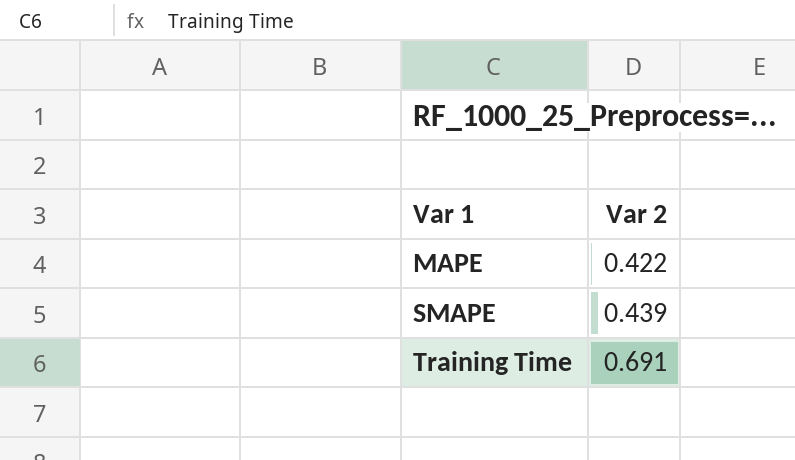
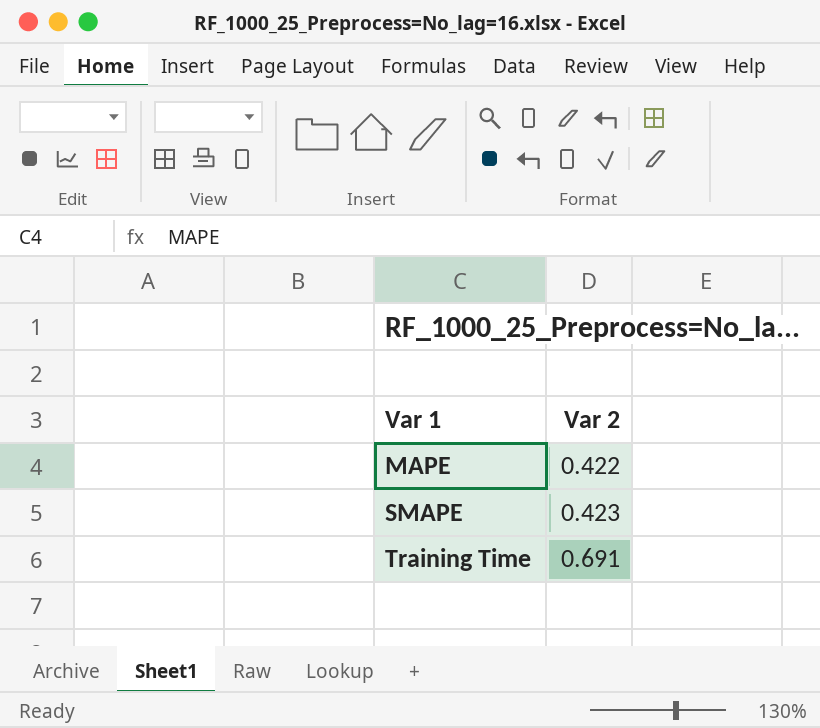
SMAPE | Var 2: 0.439 -> 0.423

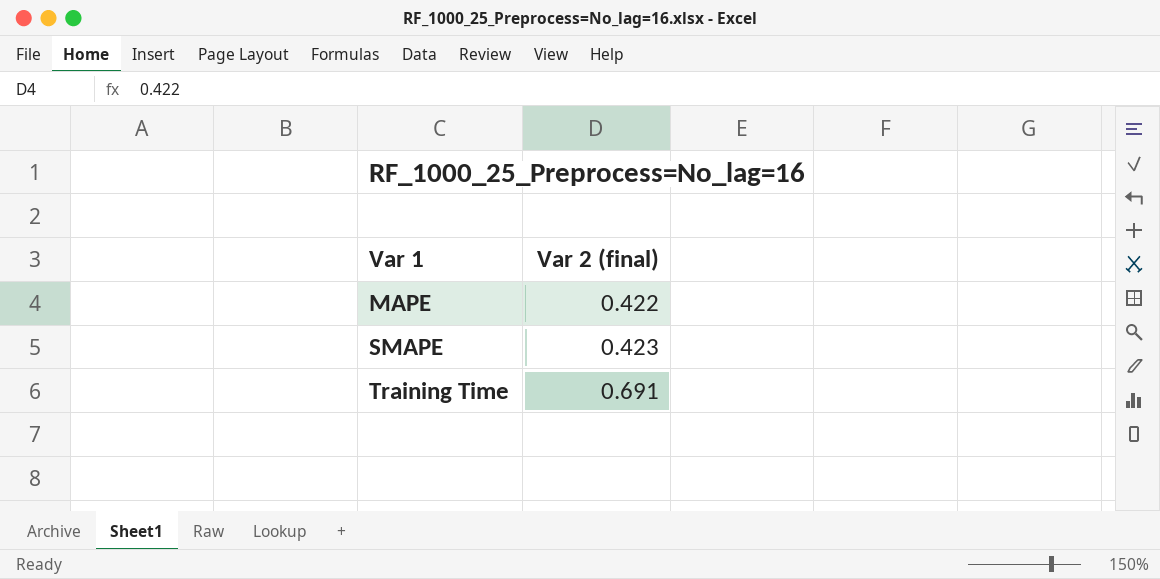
column name: Var 2 -> Var 2 (final)

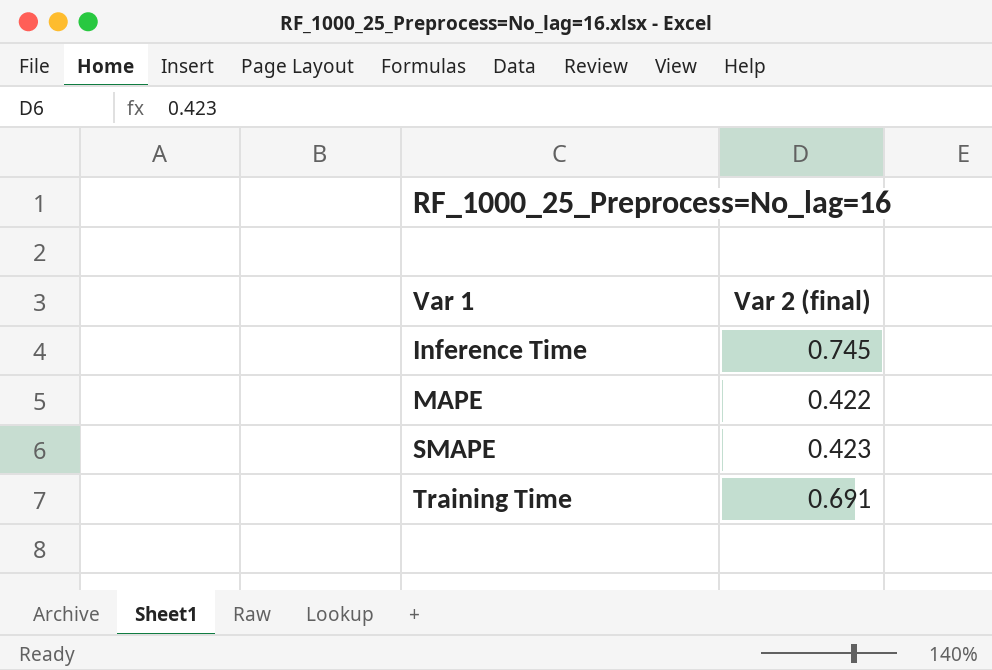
row Inference Time: none -> 0.745

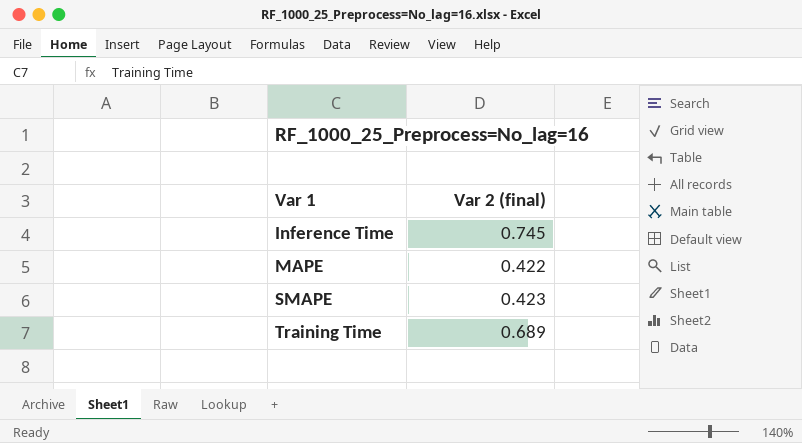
Training Time | Var 2 (final): 0.691 -> 0.689

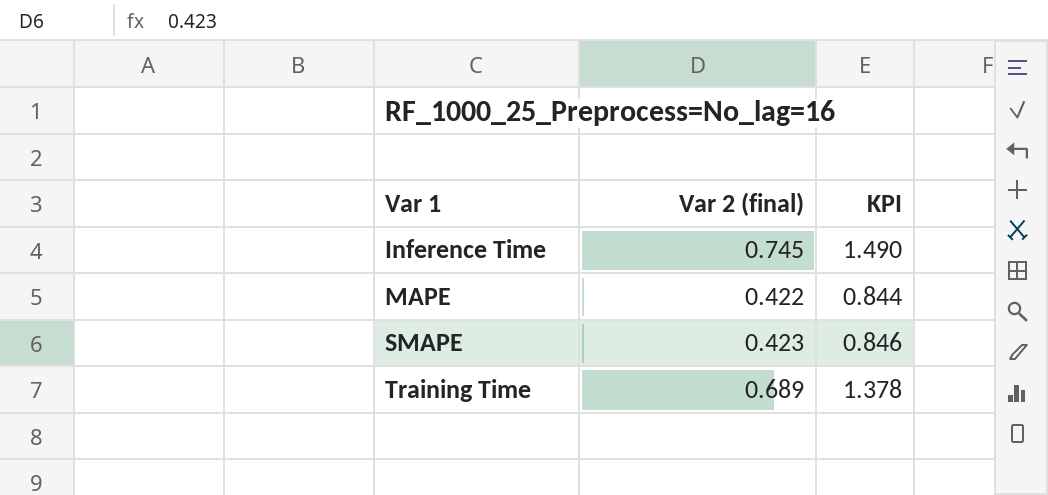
column KPI | formula: none -> [Var 2 (final)] * 2

